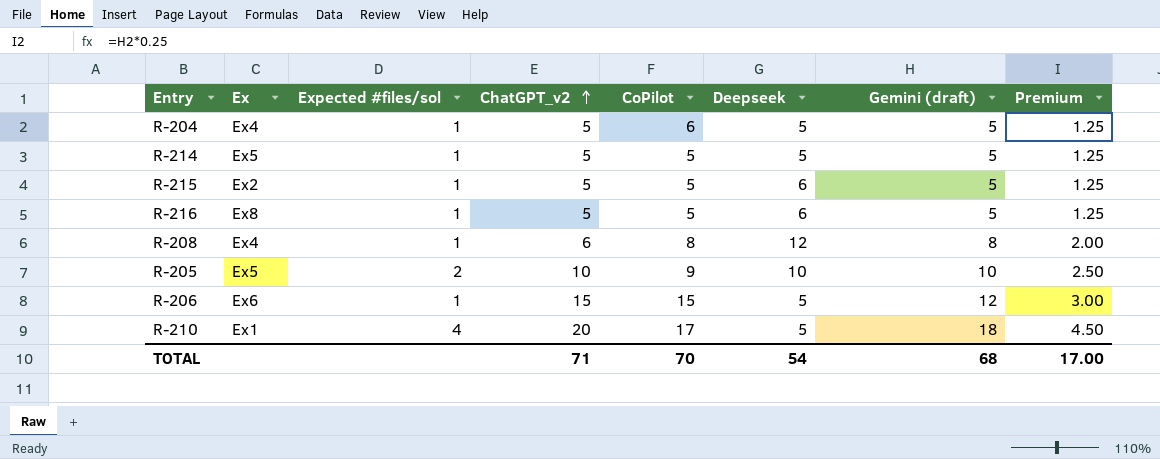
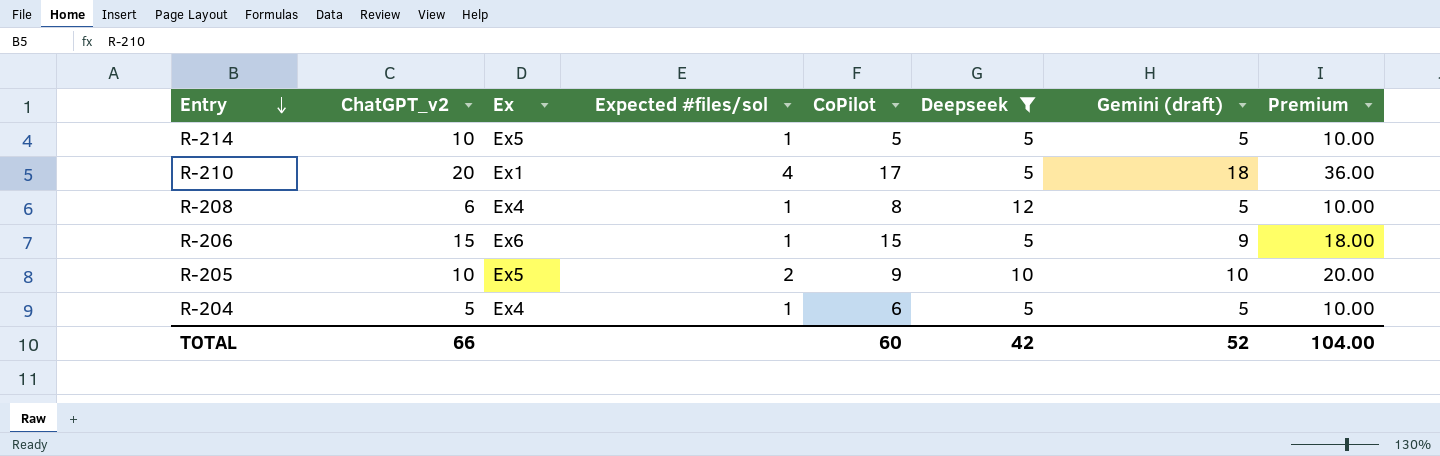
filter: none -> Deepseek != 6
row order: ChatGPT_v2 ascending -> Entry descending
column ChatGPT_v2 | position: 4 -> 2
column Premium | formula: [Gemini (draft)] * 0.25 -> [Gemini (draft)] * 2
R-214 | ChatGPT_v2: 5 -> 10
R-208 | Gemini (draft): 8 -> 5
R-206 | Gemini (draft): 12 -> 9
TOTAL | ChatGPT_v2: 71 -> 66
TOTAL | CoPilot: 70 -> 60
TOTAL | Deepseek: 54 -> 42
TOTAL | Gemini (draft): 68 -> 52
TOTAL | Premium: 17.00 -> 104.00

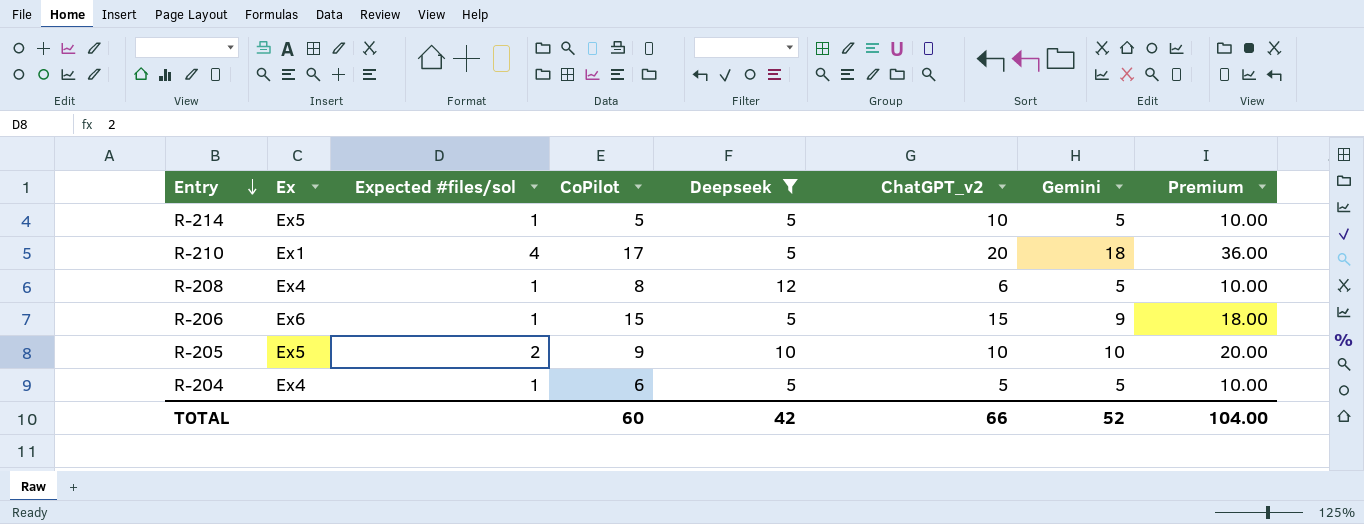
column ChatGPT_v2 | position: 2 -> 6
column name: Gemini (draft) -> Gemini

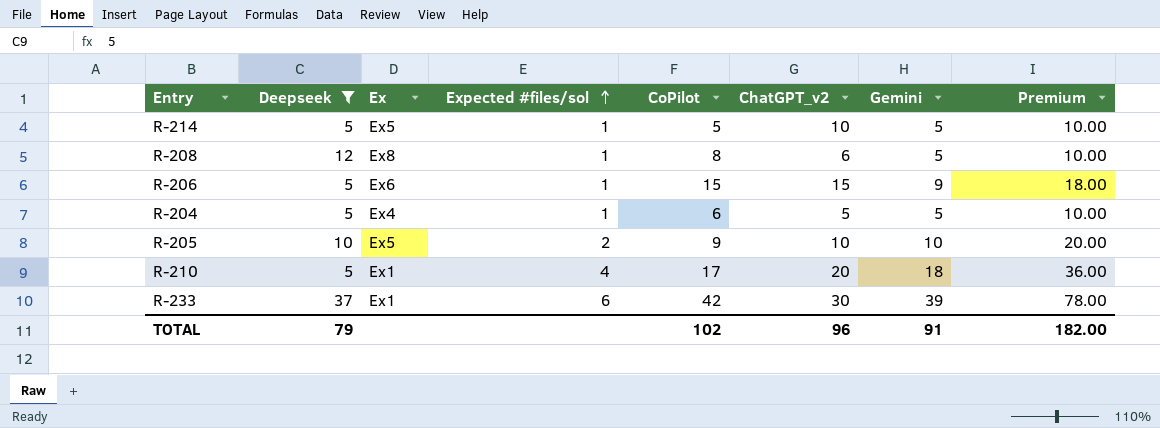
row order: Entry descending -> Expected #files/sol ascending
column Deepseek | position: 5 -> 2
R-208 | Ex: Ex4 -> Ex8
row R-233: none -> 37 | Ex1 | 6 | 42 | 30 | 39 | 78.00
TOTAL | Deepseek: 42 -> 79
TOTAL | CoPilot: 60 -> 102
TOTAL | ChatGPT_v2: 66 -> 96
TOTAL | Gemini: 52 -> 91
TOTAL | Premium: 104.00 -> 182.00

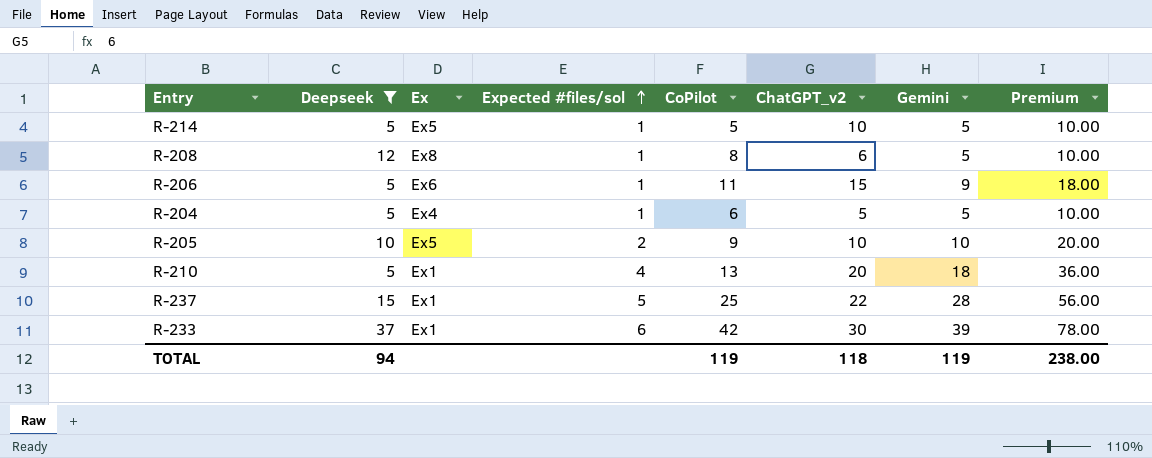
R-206 | CoPilot: 15 -> 11
R-210 | CoPilot: 17 -> 13
row R-237: none -> 15 | Ex1 | 5 | 25 | 22 | 28 | 56.00
TOTAL | Deepseek: 79 -> 94
TOTAL | CoPilot: 102 -> 119
TOTAL | ChatGPT_v2: 96 -> 118
TOTAL | Gemini: 91 -> 119
TOTAL | Premium: 182.00 -> 238.00

